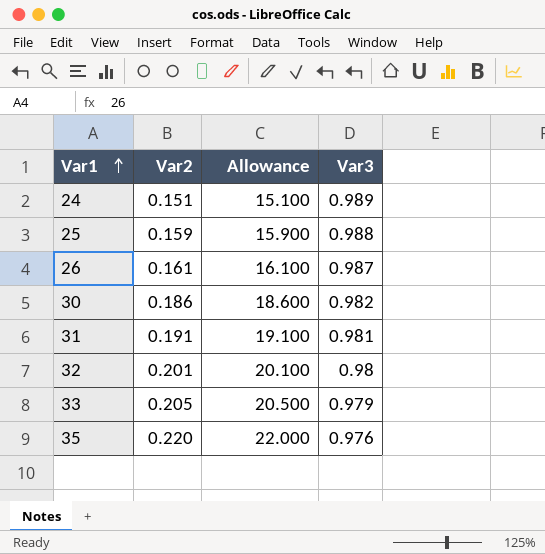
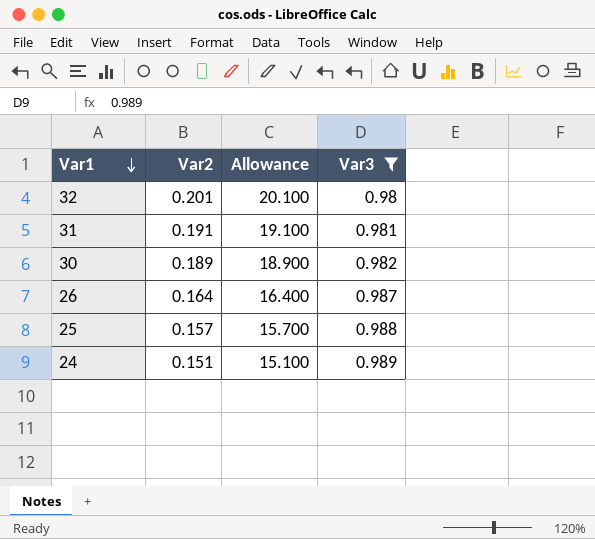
filter: none -> Var3 >= 0.98
row order: Var1 ascending -> Var1 descending
30 | Var2: 0.186 -> 0.189
30 | Allowance: 18.600 -> 18.900
26 | Var2: 0.161 -> 0.164
26 | Allowance: 16.100 -> 16.400
25 | Var2: 0.159 -> 0.157
25 | Allowance: 15.900 -> 15.700

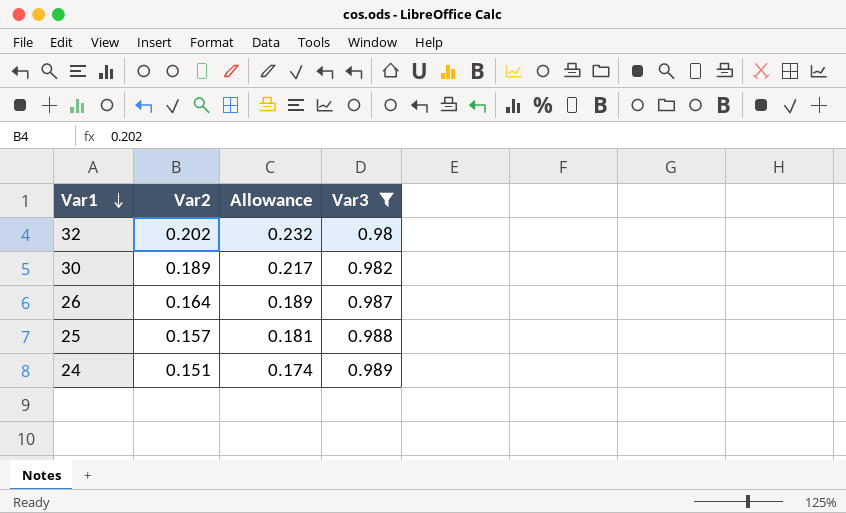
column Allowance | formula: [Var2] * 100 -> [Var2] * 1.15
row 31: 0.191 | 19.100 | 0.981 -> none
32 | Var2: 0.201 -> 0.202

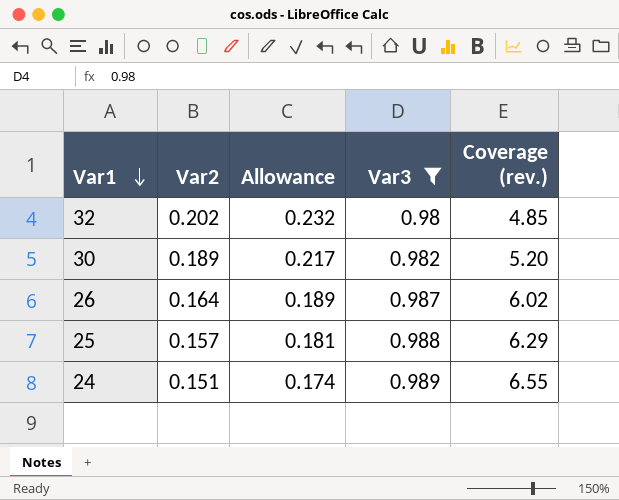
column Coverage (rev.) | formula: none -> [Var3] / [Var2]

